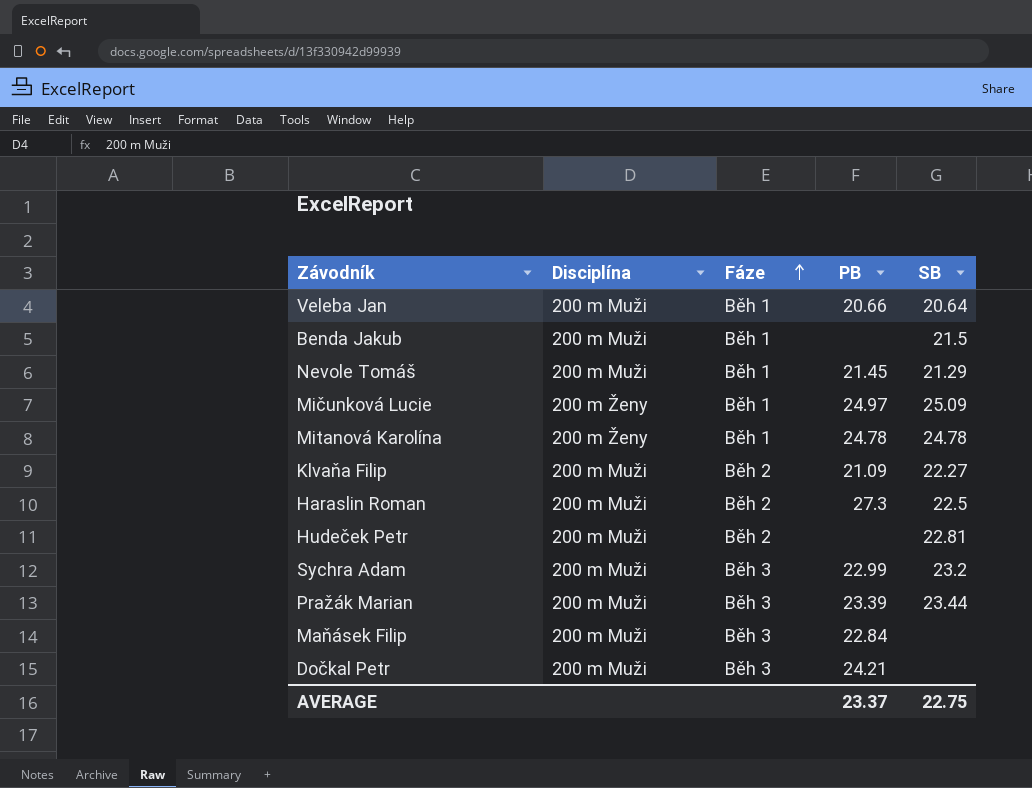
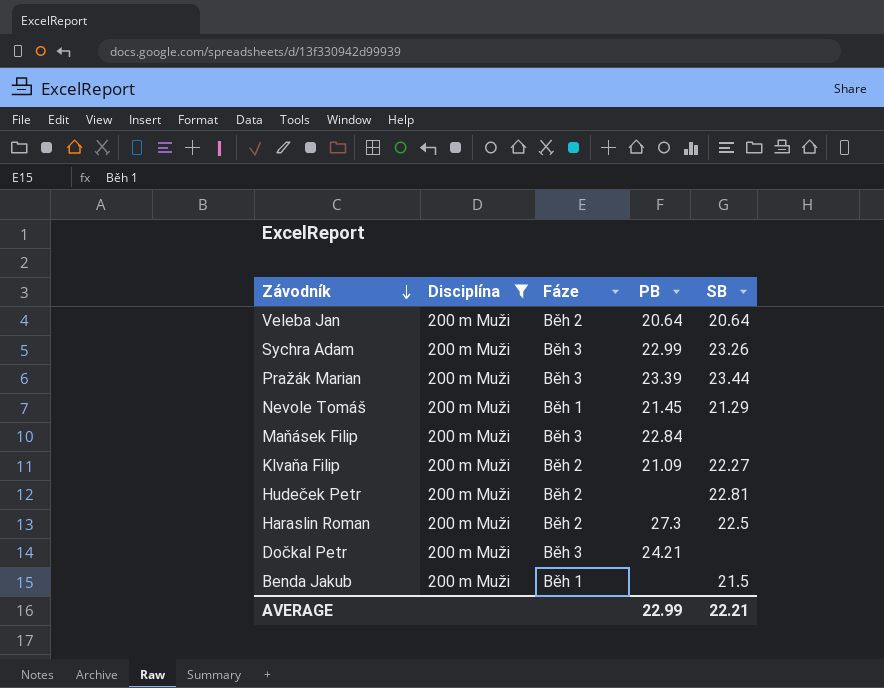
filter: none -> Disciplína = 200 m Muži
row order: Fáze ascending -> Závodník descending
Veleba Jan | Fáze: Běh 1 -> Běh 2
Veleba Jan | PB: 20.66 -> 20.64
Sychra Adam | SB: 23.2 -> 23.26
AVERAGE | PB: 23.37 -> 22.99
AVERAGE | SB: 22.75 -> 22.21

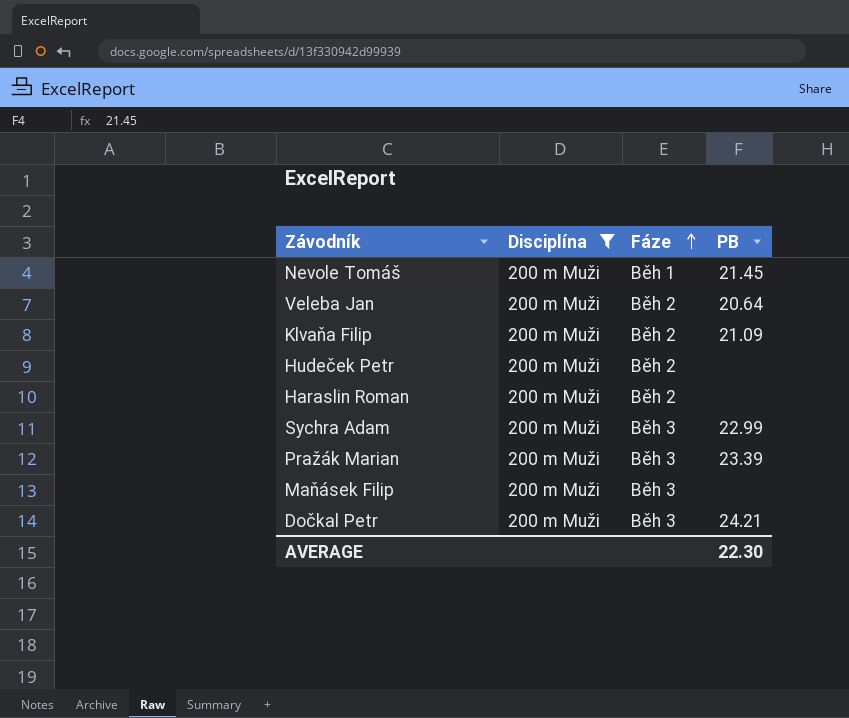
row order: Závodník descending -> Fáze ascending
column SB | position: 5 -> none
row Benda Jakub: 200 m Muži | Běh 1 | none | 21.5 -> none
Haraslin Roman | PB: 27.3 -> none
Maňásek Filip | PB: 22.84 -> none
AVERAGE | PB: 22.99 -> 22.30

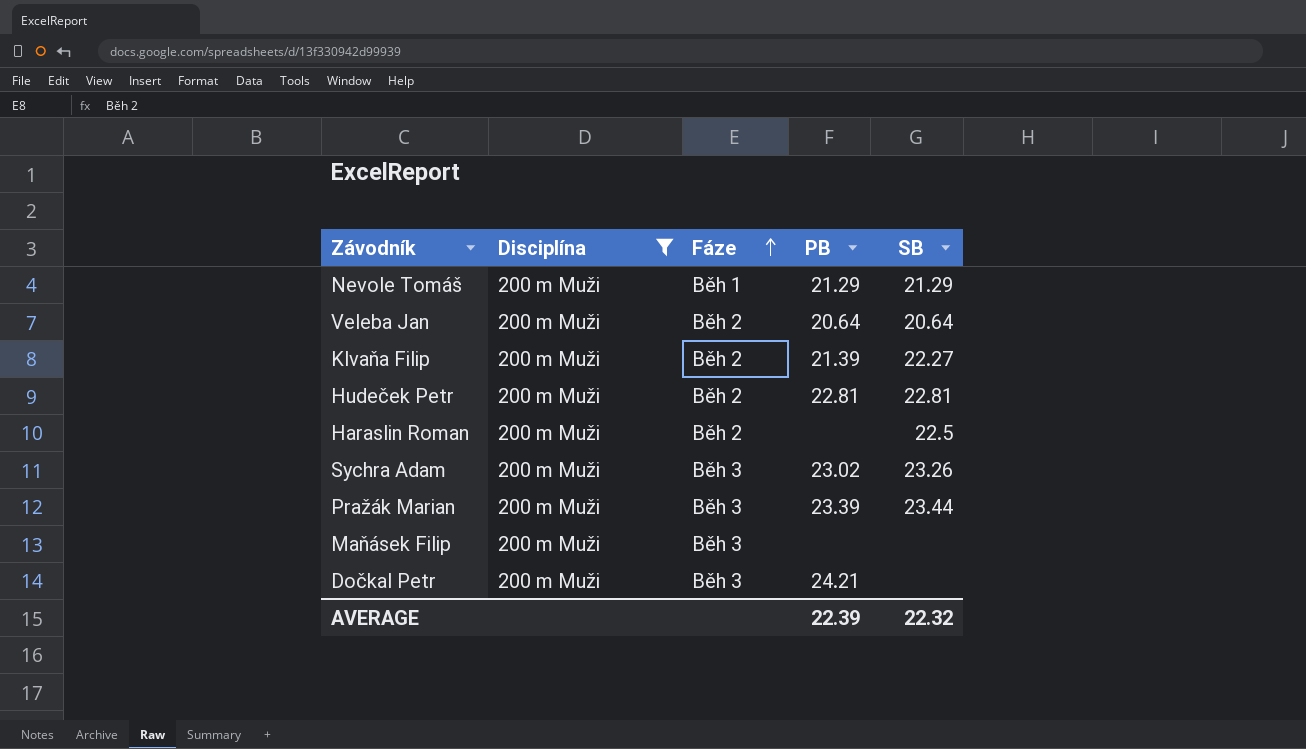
column SB | position: none -> 5
Nevole Tomáš | PB: 21.45 -> 21.29
Klvaňa Filip | PB: 21.09 -> 21.39
Hudeček Petr | PB: none -> 22.81
Sychra Adam | PB: 22.99 -> 23.02
AVERAGE | PB: 22.30 -> 22.39

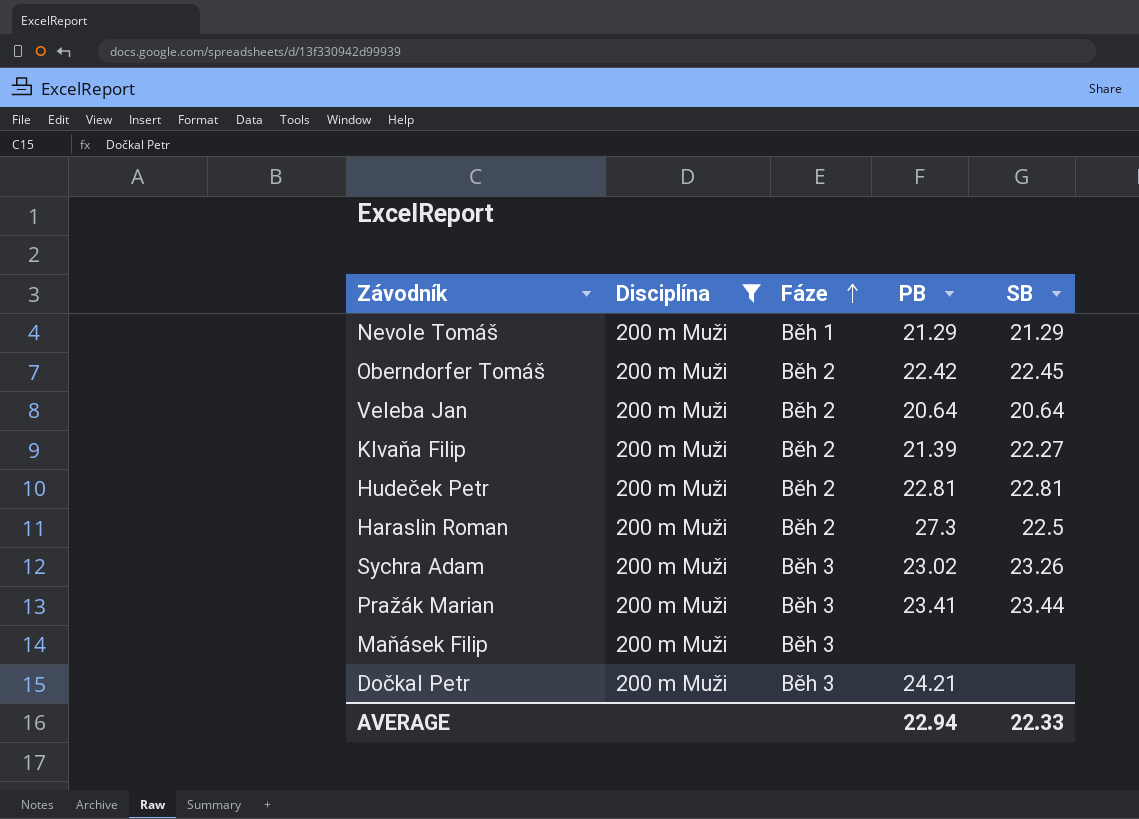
row Oberndorfer Tomáš: none -> 200 m Muži | Běh 2 | 22.42 | 22.45
Haraslin Roman | PB: none -> 27.3
Pražák Marian | PB: 23.39 -> 23.41
AVERAGE | PB: 22.39 -> 22.94
AVERAGE | SB: 22.32 -> 22.33

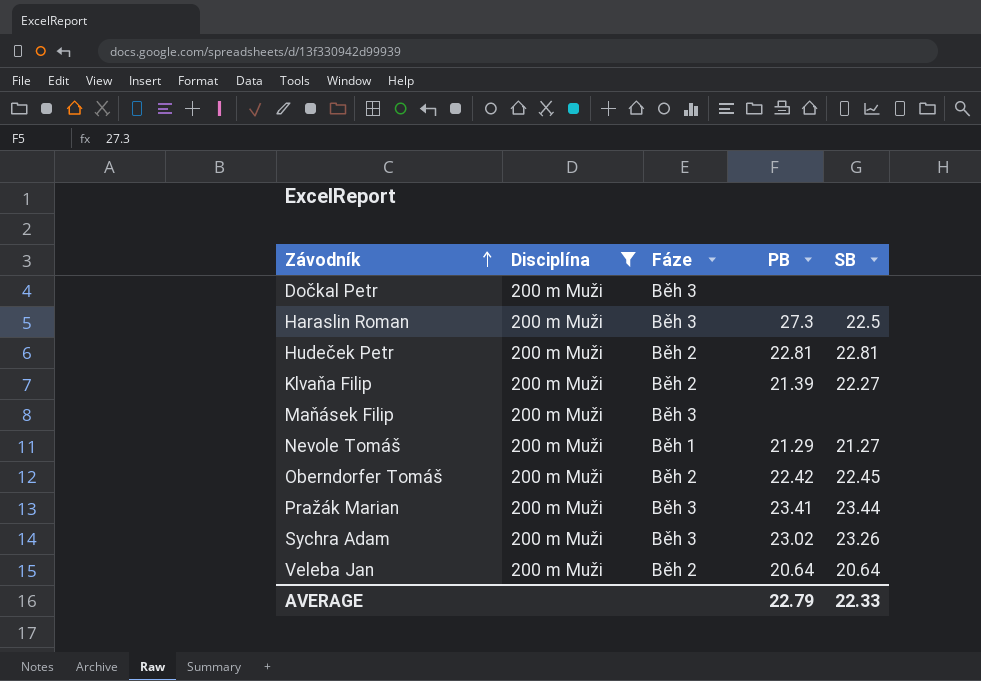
row order: Fáze ascending -> Závodník ascending
Dočkal Petr | PB: 24.21 -> none
Haraslin Roman | Fáze: Běh 2 -> Běh 3
Nevole Tomáš | SB: 21.29 -> 21.27
AVERAGE | PB: 22.94 -> 22.79

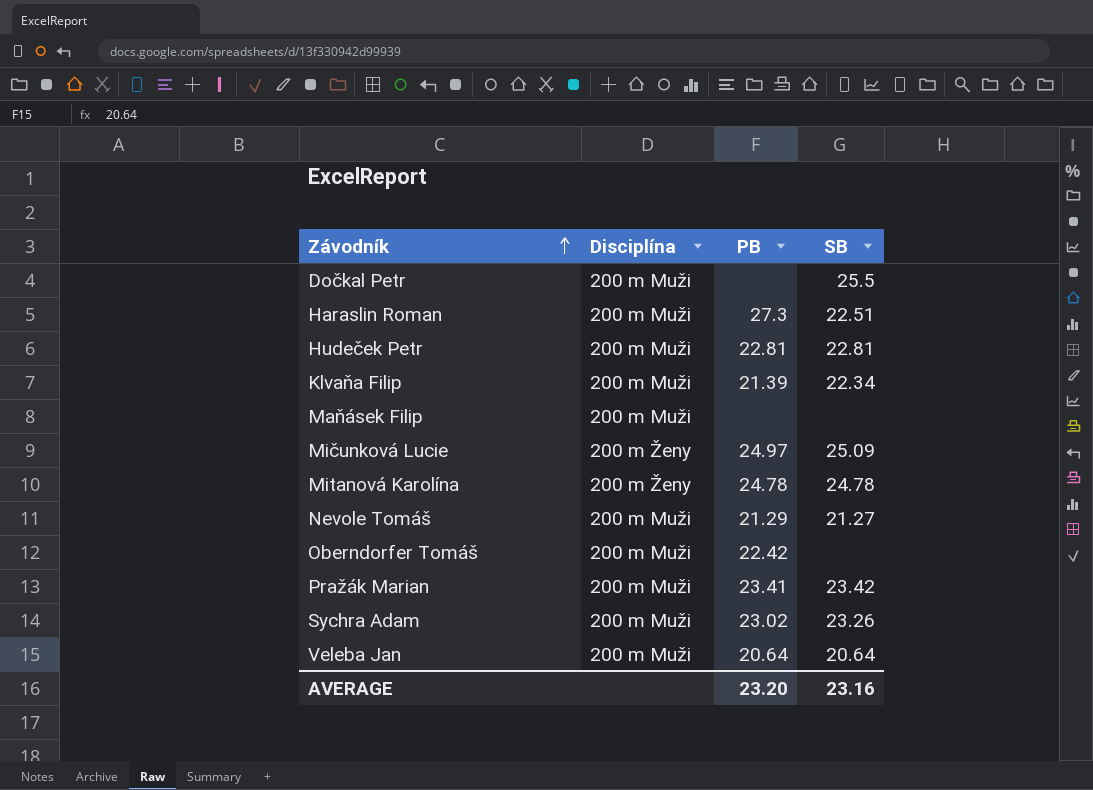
filter: Disciplína = 200 m Muži -> none
column Fáze | position: 3 -> none
Dočkal Petr | SB: none -> 25.5
Haraslin Roman | SB: 22.5 -> 22.51
Klvaňa Filip | SB: 22.27 -> 22.34
Oberndorfer Tomáš | SB: 22.45 -> none
Pražák Marian | SB: 23.44 -> 23.42
AVERAGE | PB: 22.79 -> 23.20
AVERAGE | SB: 22.33 -> 23.16

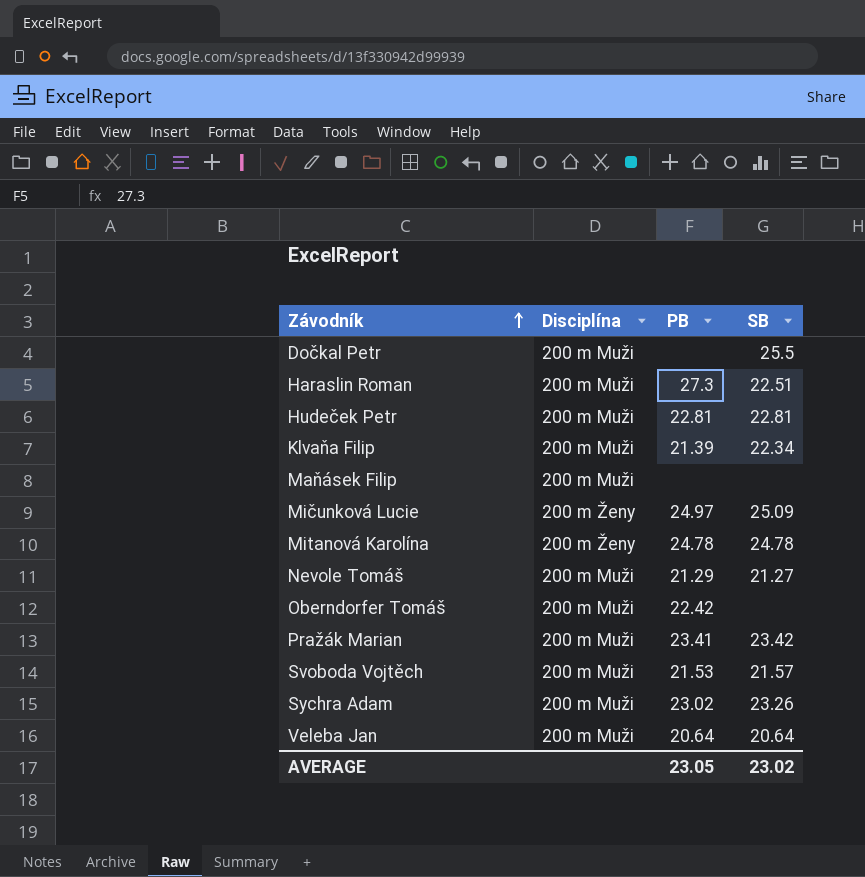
row Svoboda Vojtěch: none -> 200 m Muži | 21.53 | 21.57
AVERAGE | PB: 23.20 -> 23.05
AVERAGE | SB: 23.16 -> 23.02

